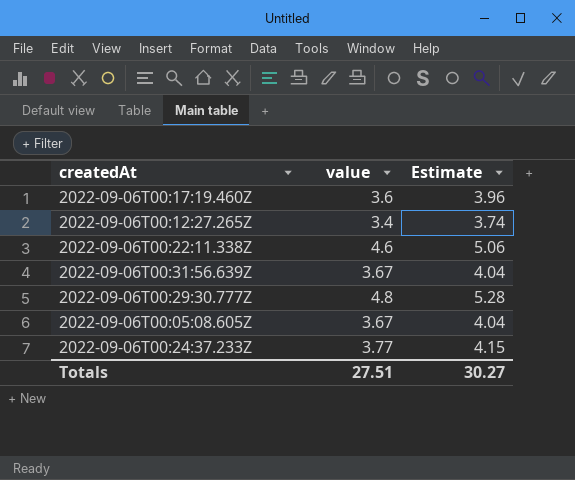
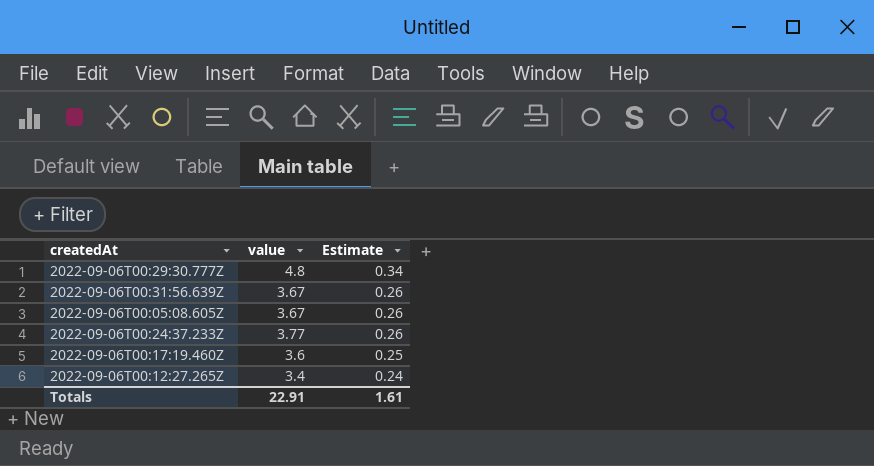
row order: none -> Estimate descending
column Estimate | formula: [value] * 1.1 -> [value] * 0.07
row 2022-09-06T00:22:11.338Z: 4.6 | 5.06 -> none
Totals | value: 27.51 -> 22.91
Totals | Estimate: 30.27 -> 1.61

